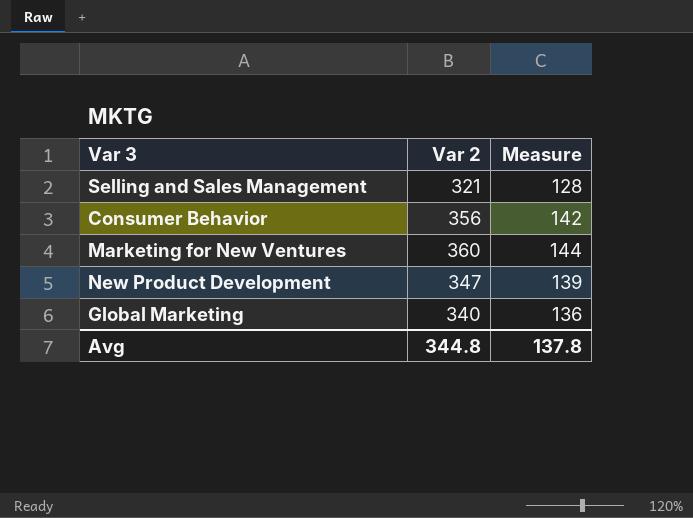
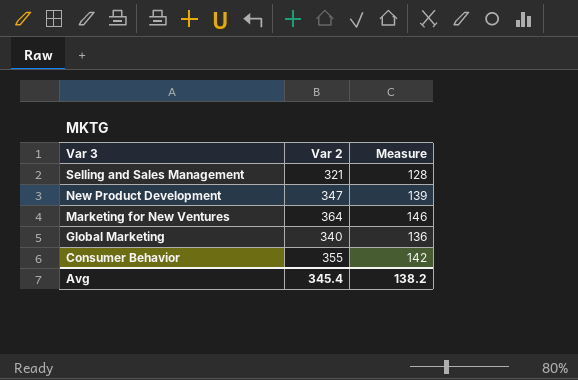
row order: none -> Var 3 descending
Marketing for New Ventures | Var 2: 360 -> 364
Marketing for New Ventures | Measure: 144 -> 146
Consumer Behavior | Var 2: 356 -> 355
Avg | Var 2: 344.8 -> 345.4
Avg | Measure: 137.8 -> 138.2

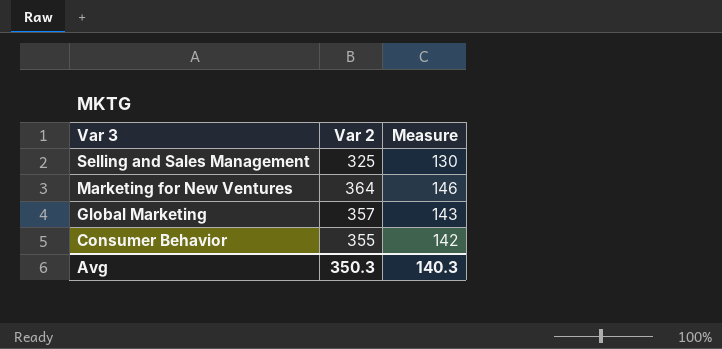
row New Product Development: 347 | 139 -> none
Selling and Sales Management | Var 2: 321 -> 325
Selling and Sales Management | Measure: 128 -> 130
Global Marketing | Var 2: 340 -> 357
Global Marketing | Measure: 136 -> 143
Avg | Var 2: 345.4 -> 350.3
Avg | Measure: 138.2 -> 140.3

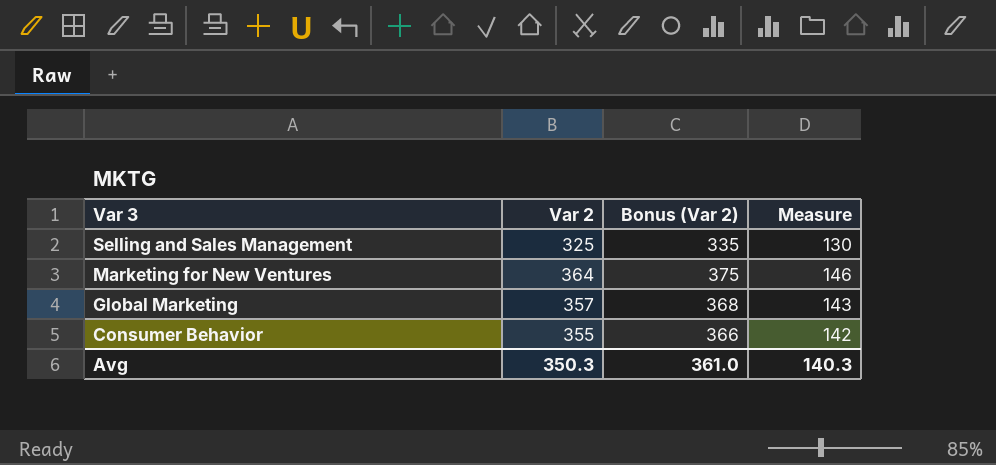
column Bonus (Var 2) | formula: none -> [Var 2] * 1.03

